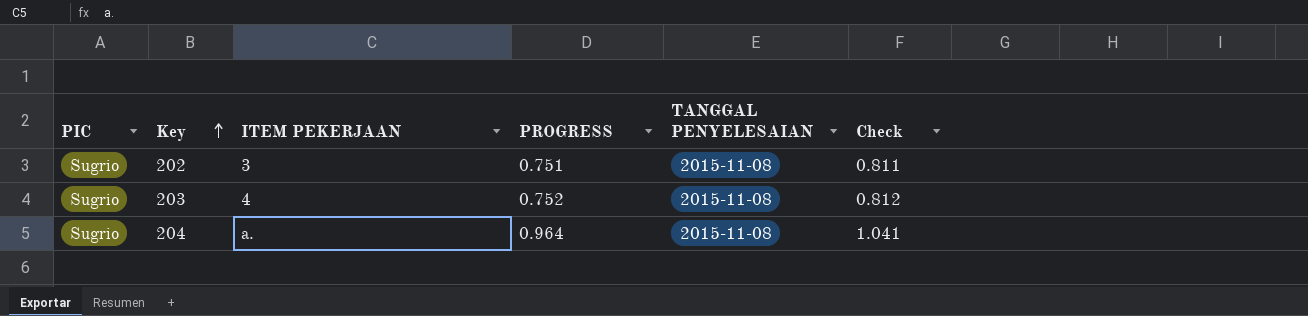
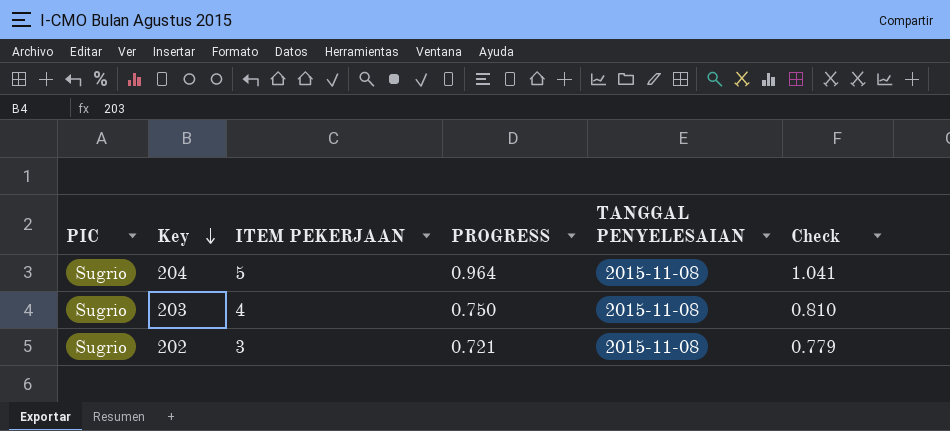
row order: Key ascending -> Key descending
204 | ITEM PEKERJAAN: a. -> 5
203 | PROGRESS: 0.752 -> 0.750
203 | Check: 0.812 -> 0.810
202 | PROGRESS: 0.751 -> 0.721
202 | Check: 0.811 -> 0.779

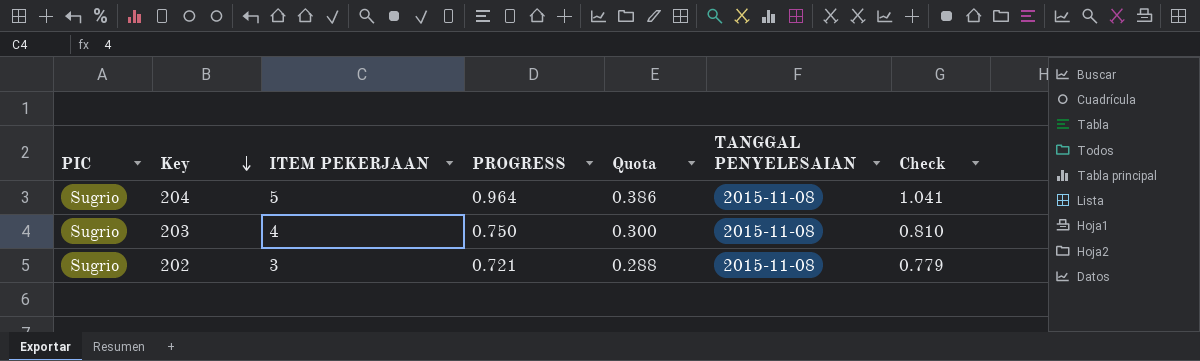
column Quota | formula: none -> [PROGRESS] * 0.4

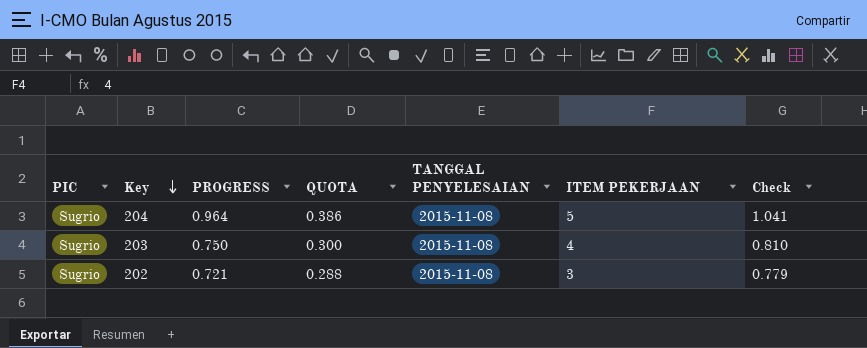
column name: Quota -> QUOTA
column ITEM PEKERJAAN | position: 3 -> 6

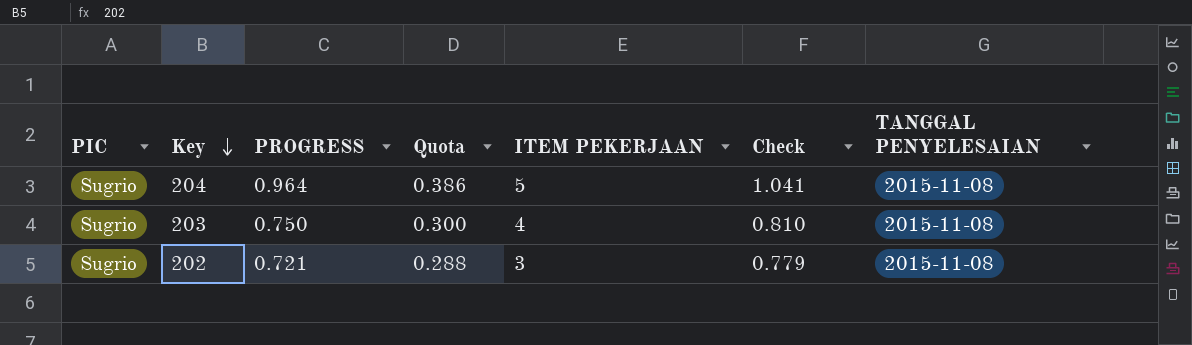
column name: QUOTA -> Quota
column TANGGAL PENYELESAIAN | position: 5 -> 7

